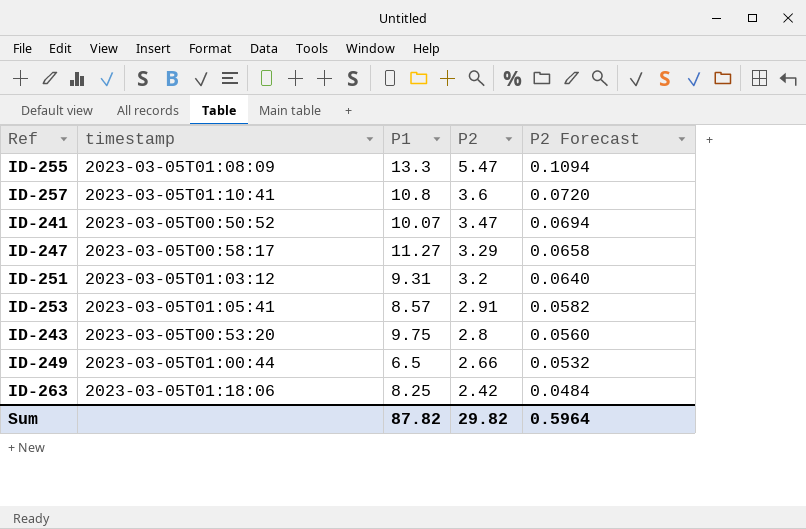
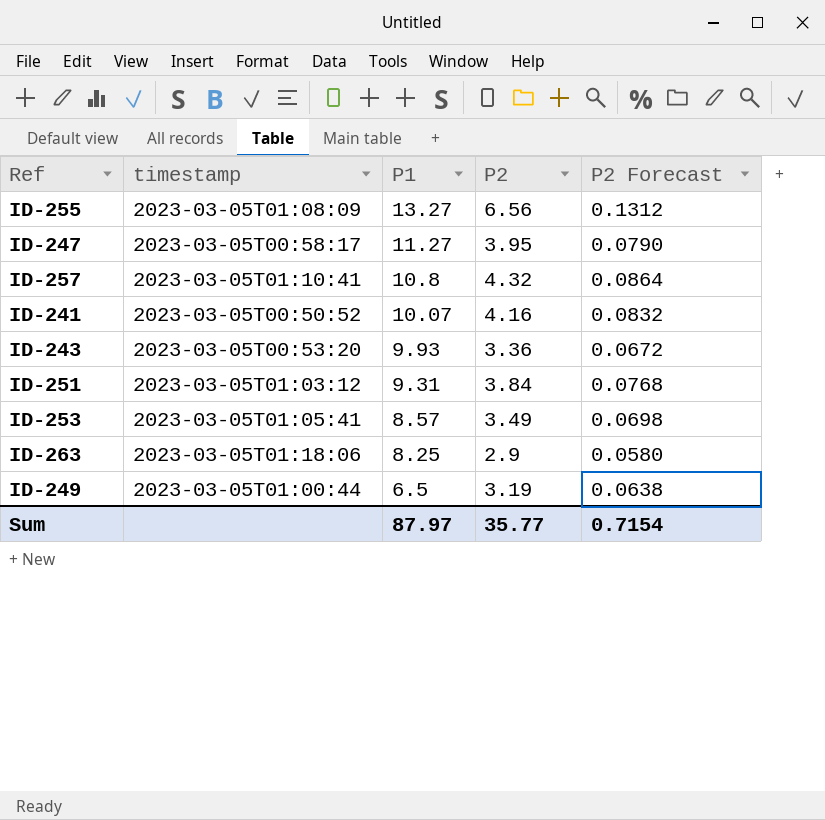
row order: P2 descending -> P1 descending
ID-255 | P1: 13.3 -> 13.27
ID-255 | P2: 5.47 -> 6.56
ID-255 | P2 Forecast: 0.1094 -> 0.1312
ID-247 | P2: 3.29 -> 3.95
ID-247 | P2 Forecast: 0.0658 -> 0.0790
ID-257 | P2: 3.6 -> 4.32
ID-257 | P2 Forecast: 0.0720 -> 0.0864
ID-241 | P2: 3.47 -> 4.16
ID-241 | P2 Forecast: 0.0694 -> 0.0832
ID-243 | P1: 9.75 -> 9.93
ID-243 | P2: 2.8 -> 3.36
ID-243 | P2 Forecast: 0.0560 -> 0.0672
ID-251 | P2: 3.2 -> 3.84
ID-251 | P2 Forecast: 0.0640 -> 0.0768
ID-253 | P2: 2.91 -> 3.49
ID-253 | P2 Forecast: 0.0582 -> 0.0698
ID-263 | P2: 2.42 -> 2.9
ID-263 | P2 Forecast: 0.0484 -> 0.0580
ID-249 | P2: 2.66 -> 3.19
ID-249 | P2 Forecast: 0.0532 -> 0.0638
Sum | P1: 87.82 -> 87.97
Sum | P2: 29.82 -> 35.77
Sum | P2 Forecast: 0.5964 -> 0.7154

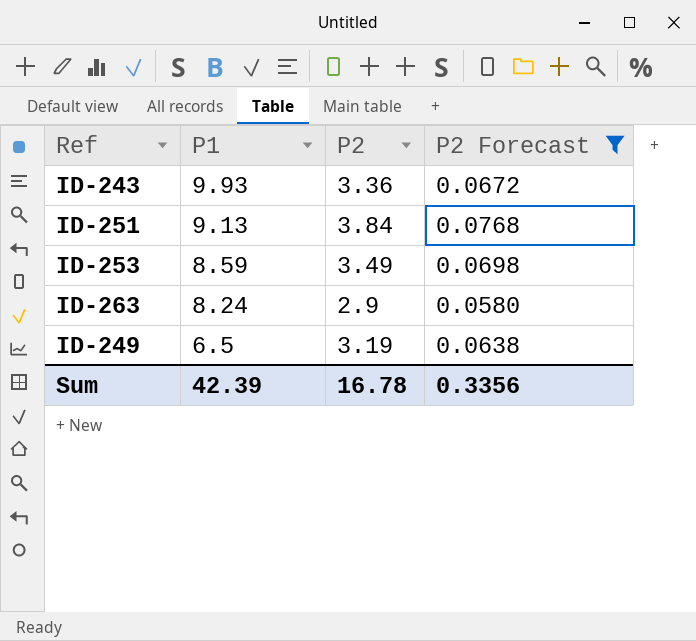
filter: none -> P2 Forecast <= 0.0768
column timestamp | position: 2 -> none
ID-251 | P1: 9.31 -> 9.13
ID-253 | P1: 8.57 -> 8.59
ID-263 | P1: 8.25 -> 8.24
Sum | P1: 87.97 -> 42.39
Sum | P2: 35.77 -> 16.78
Sum | P2 Forecast: 0.7154 -> 0.3356

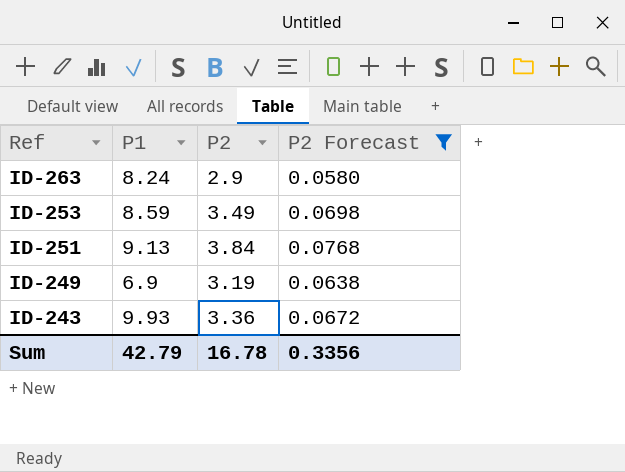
row order: P1 descending -> Ref descending
ID-249 | P1: 6.5 -> 6.9
Sum | P1: 42.39 -> 42.79

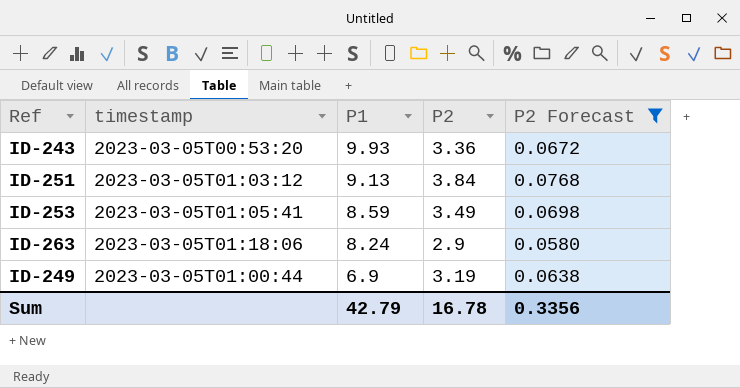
row order: Ref descending -> P1 descending
column timestamp | position: none -> 2

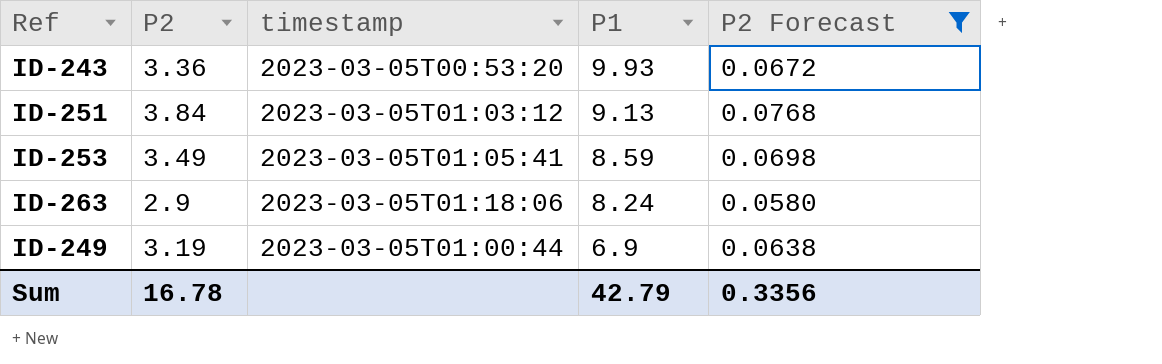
column P2 | position: 4 -> 2

